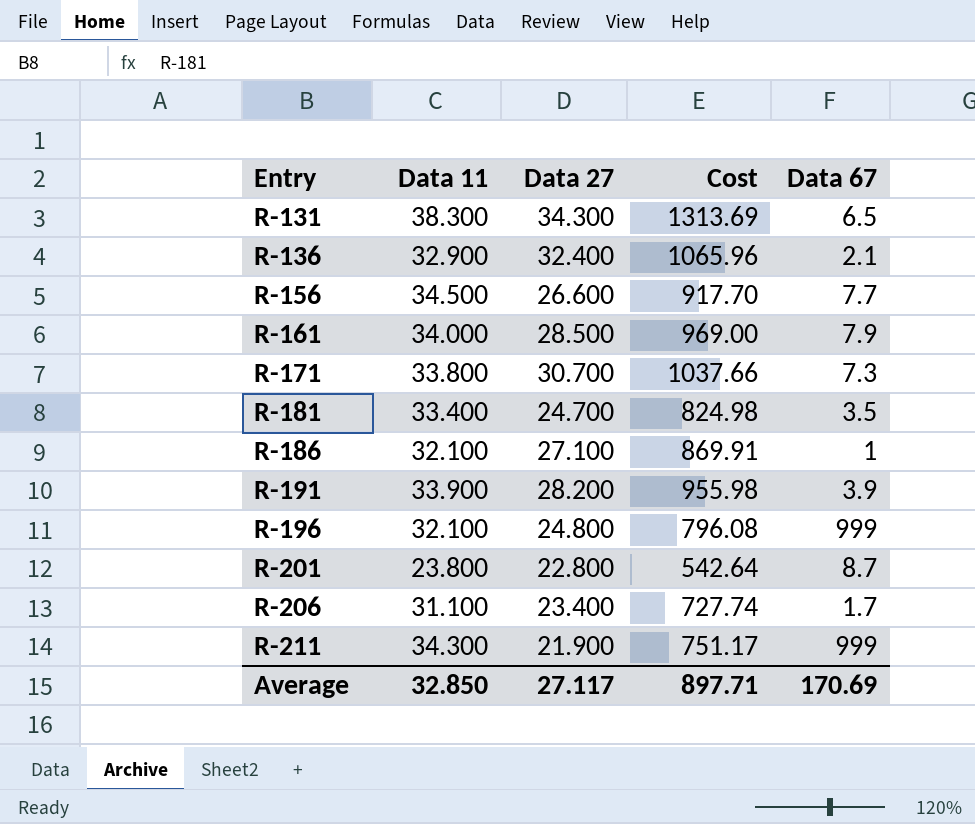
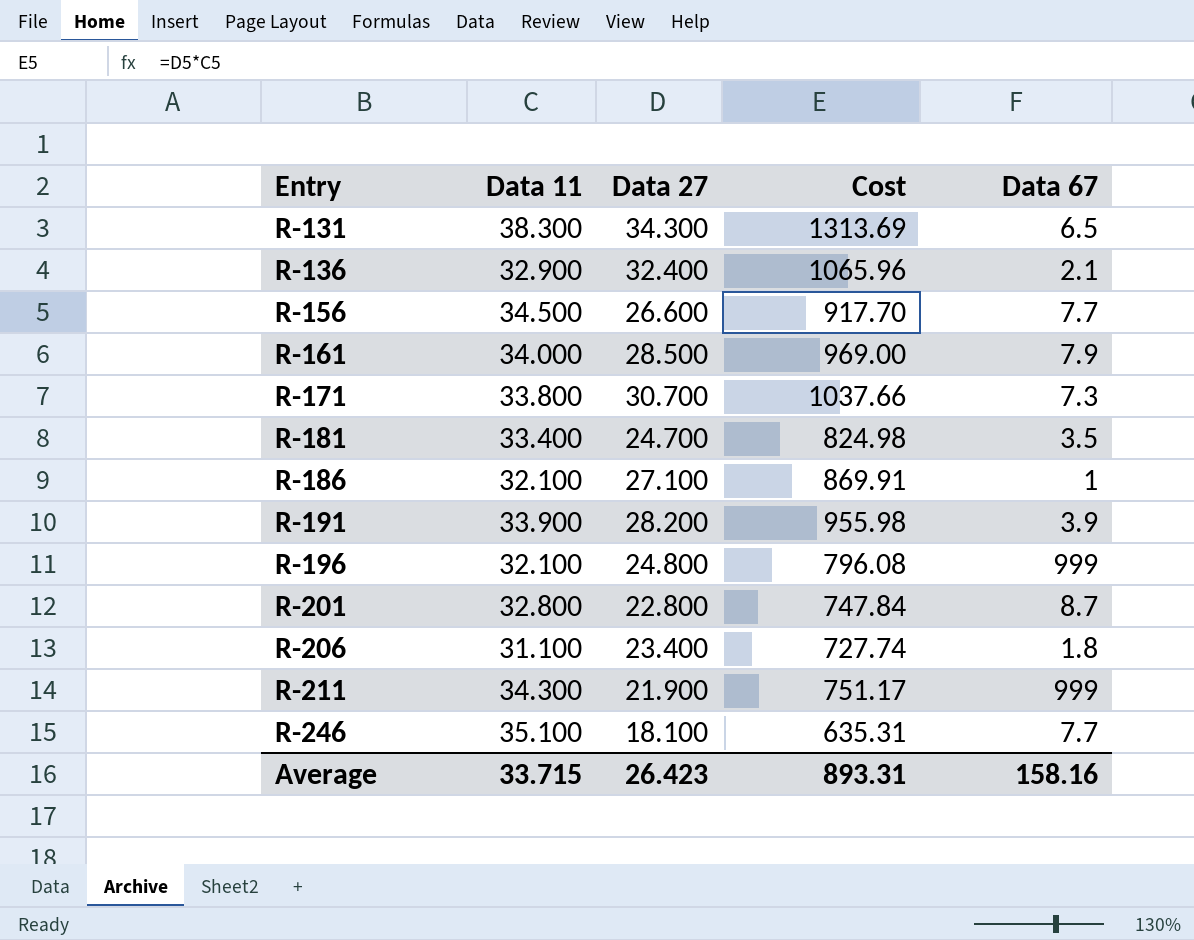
R-201 | Data 11: 23.800 -> 32.800
R-201 | Cost: 542.64 -> 747.84
R-206 | Data 67: 1.7 -> 1.8
row R-246: none -> 35.100 | 18.100 | 635.31 | 7.7
Average | Data 11: 32.850 -> 33.715
Average | Data 27: 27.117 -> 26.423
Average | Cost: 897.71 -> 893.31
Average | Data 67: 170.69 -> 158.16

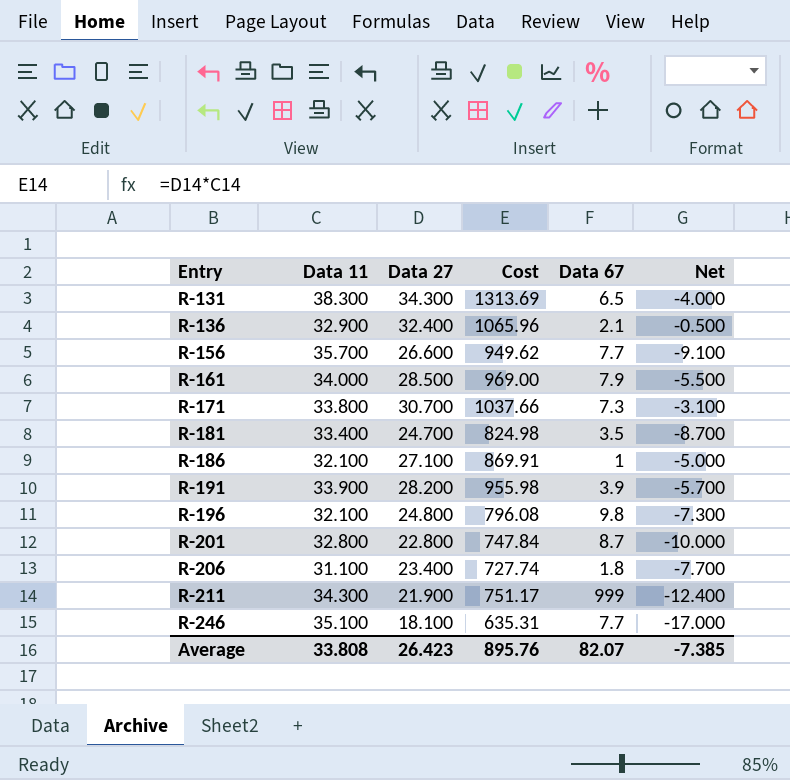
column Net | formula: none -> [Data 27] - [Data 11]
R-156 | Data 11: 34.500 -> 35.700
R-156 | Cost: 917.70 -> 949.62
R-196 | Data 67: 999 -> 9.8
Average | Data 11: 33.715 -> 33.808
Average | Cost: 893.31 -> 895.76
Average | Data 67: 158.16 -> 82.07

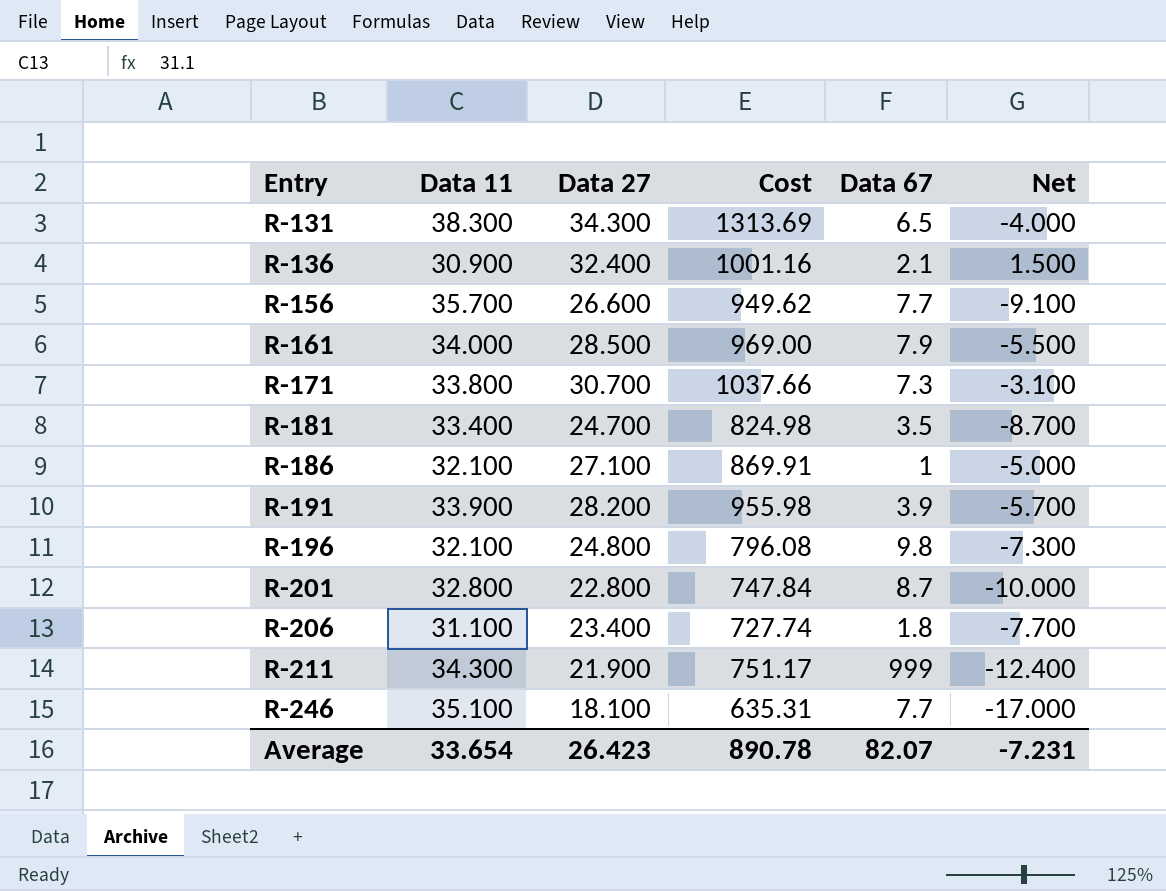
R-136 | Data 11: 32.900 -> 30.900
R-136 | Cost: 1065.96 -> 1001.16
R-136 | Net: -0.500 -> 1.500
Average | Data 11: 33.808 -> 33.654
Average | Cost: 895.76 -> 890.78
Average | Net: -7.385 -> -7.231

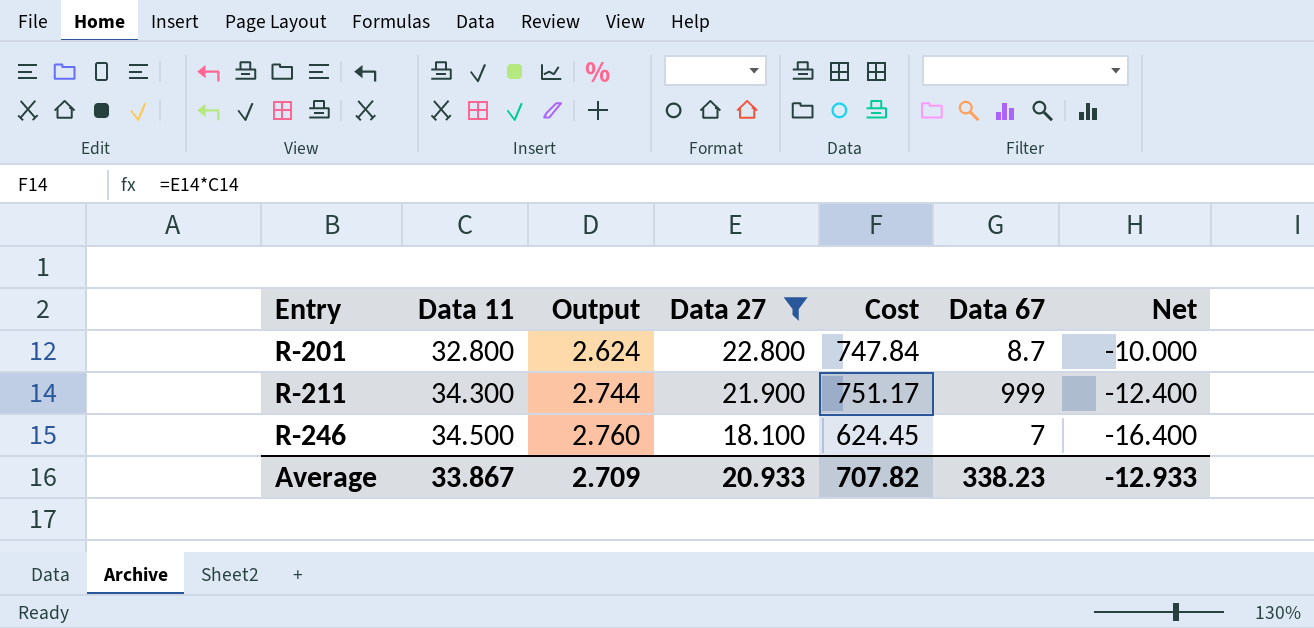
filter: none -> Data 27 <= 22.800
column Output | formula: none -> [Data 11] * 0.08
R-246 | Data 11: 35.100 -> 34.500
R-246 | Cost: 635.31 -> 624.45
R-246 | Data 67: 7.7 -> 7
R-246 | Net: -17.000 -> -16.400
Average | Data 11: 33.654 -> 33.867
Average | Data 27: 26.423 -> 20.933
Average | Cost: 890.78 -> 707.82
Average | Data 67: 82.07 -> 338.23
Average | Net: -7.231 -> -12.933

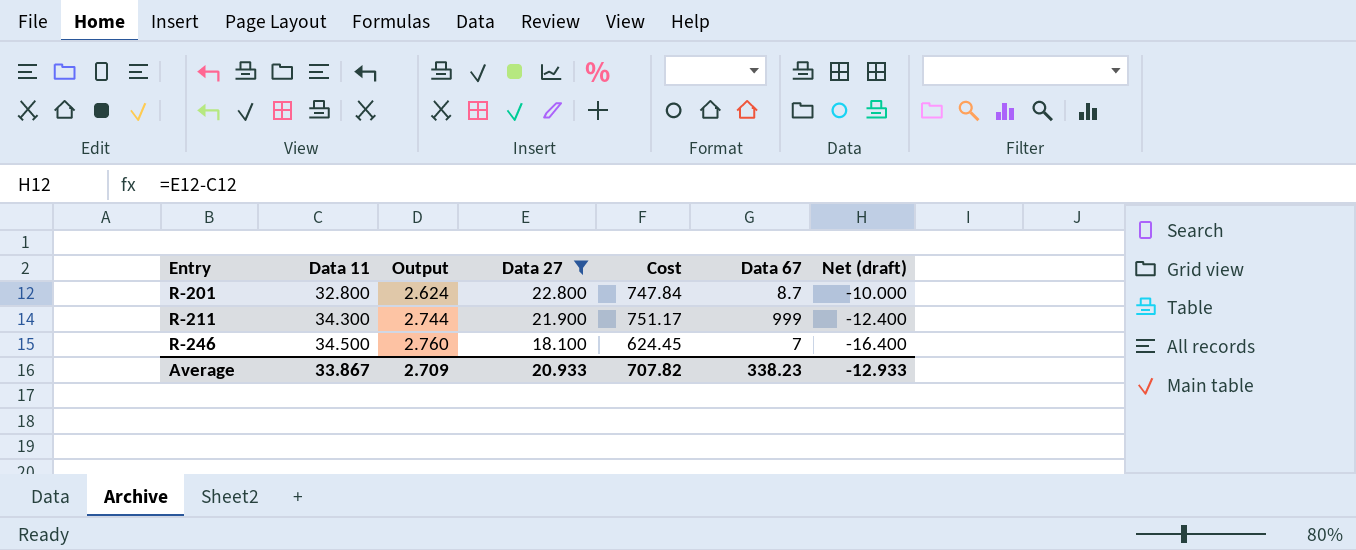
column name: Net -> Net (draft)

